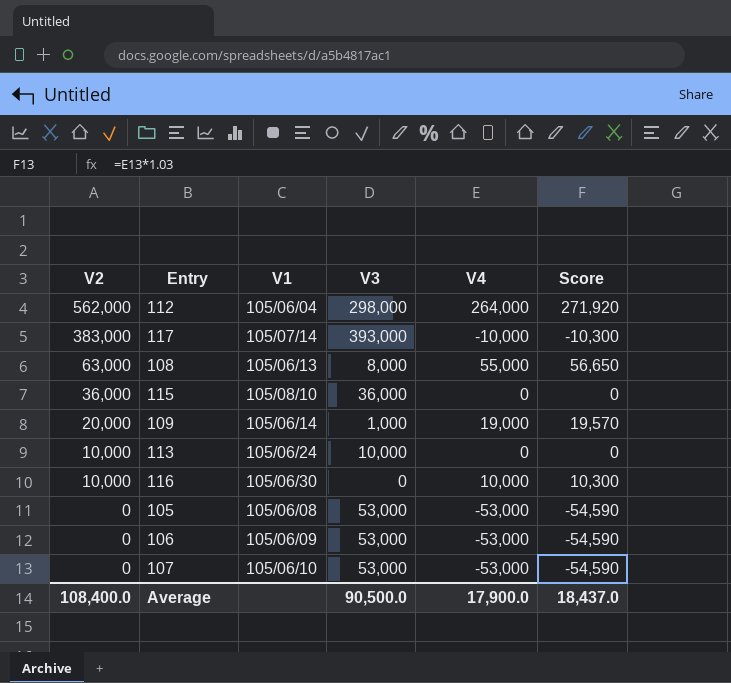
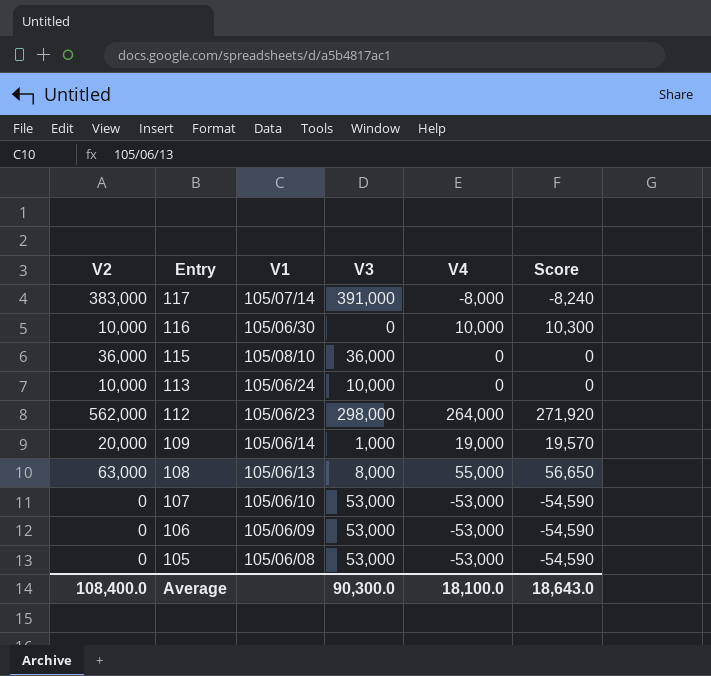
row order: V2 descending -> Entry descending
117 | V3: 393,000 -> 391,000
117 | V4: -10,000 -> -8,000
117 | Score: -10,300 -> -8,240
112 | V1: 105/06/04 -> 105/06/23
Average | V3: 90,500.0 -> 90,300.0
Average | V4: 17,900.0 -> 18,100.0
Average | Score: 18,437.0 -> 18,643.0

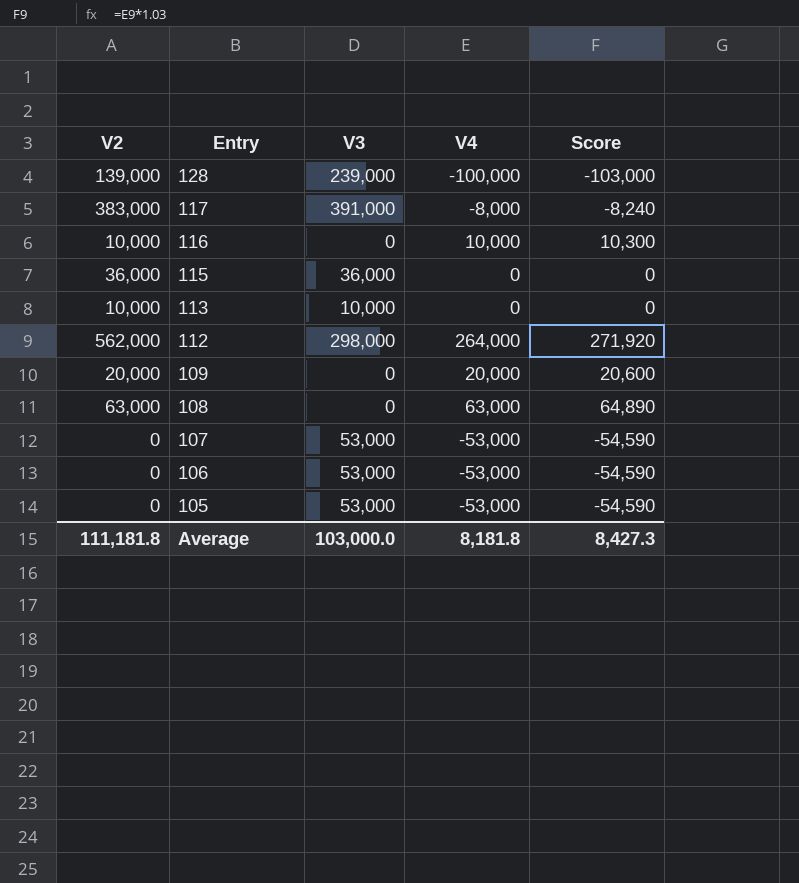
column V1 | position: 3 -> none
row 128: none -> 139,000 | 239,000 | -100,000 | -103,000
109 | V3: 1,000 -> 0
109 | V4: 19,000 -> 20,000
109 | Score: 19,570 -> 20,600
108 | V3: 8,000 -> 0
108 | V4: 55,000 -> 63,000
108 | Score: 56,650 -> 64,890
Average | V2: 108,400.0 -> 111,181.8
Average | V3: 90,300.0 -> 103,000.0
Average | V4: 18,100.0 -> 8,181.8
Average | Score: 18,643.0 -> 8,427.3

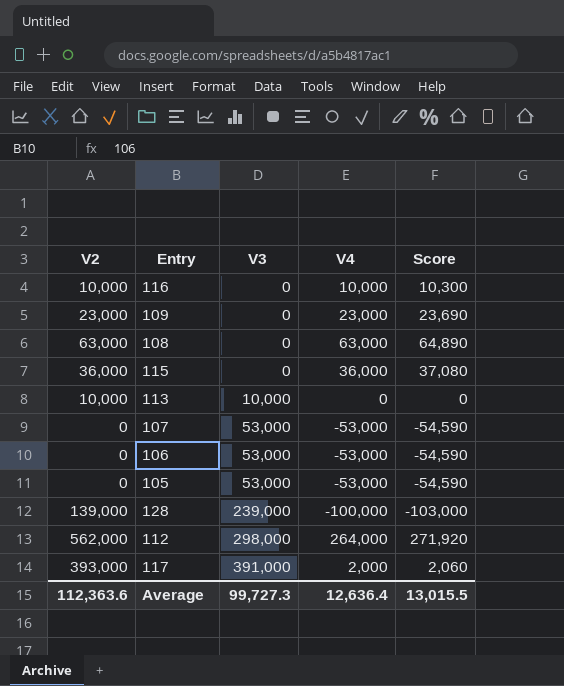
row order: Entry descending -> V3 ascending
109 | V2: 20,000 -> 23,000
109 | V4: 20,000 -> 23,000
109 | Score: 20,600 -> 23,690
115 | V3: 36,000 -> 0
115 | V4: 0 -> 36,000
115 | Score: 0 -> 37,080
117 | V2: 383,000 -> 393,000
117 | V4: -8,000 -> 2,000
117 | Score: -8,240 -> 2,060
Average | V2: 111,181.8 -> 112,363.6
Average | V3: 103,000.0 -> 99,727.3
Average | V4: 8,181.8 -> 12,636.4
Average | Score: 8,427.3 -> 13,015.5

